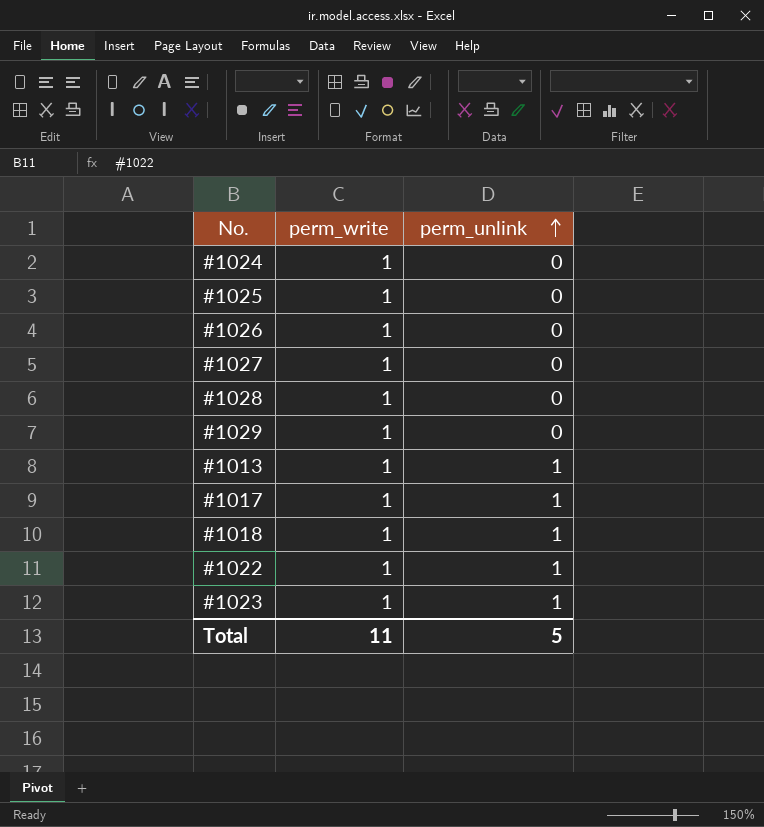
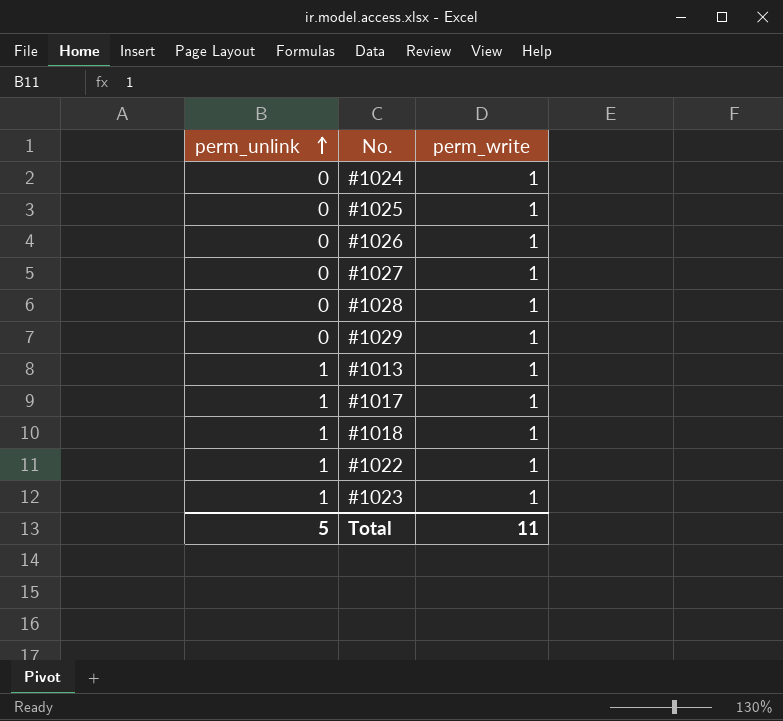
column perm_unlink | position: 3 -> 1

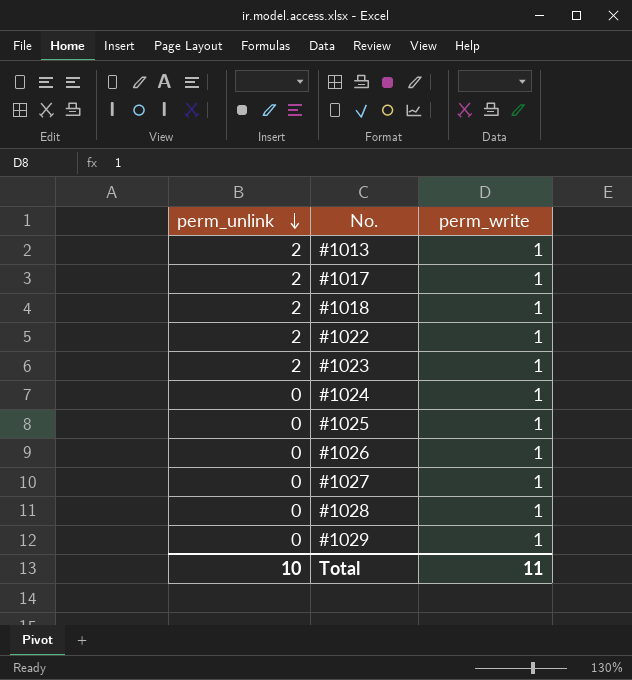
row order: perm_unlink ascending -> perm_unlink descending
#1013 | perm_unlink: 1 -> 2
#1017 | perm_unlink: 1 -> 2
#1018 | perm_unlink: 1 -> 2
#1022 | perm_unlink: 1 -> 2
#1023 | perm_unlink: 1 -> 2
Total | perm_unlink: 5 -> 10

